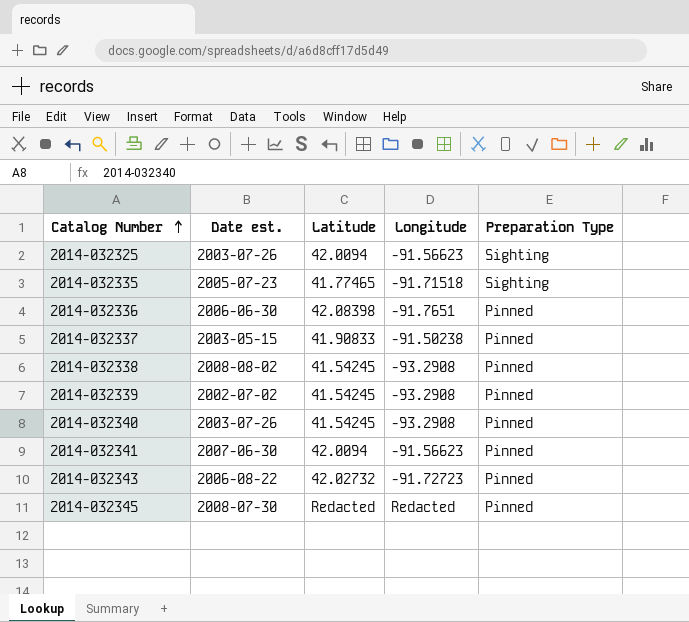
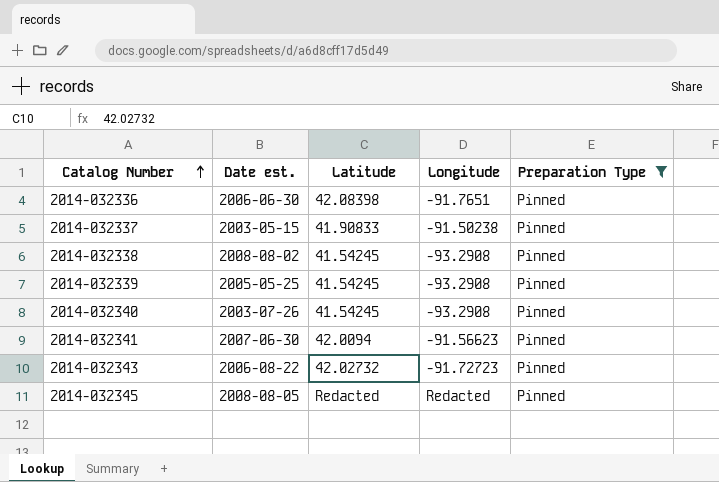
filter: none -> Preparation Type = Pinned
2014-032339 | Date est.: 2002-07-02 -> 2005-05-25
2014-032345 | Date est.: 2008-07-30 -> 2008-08-05

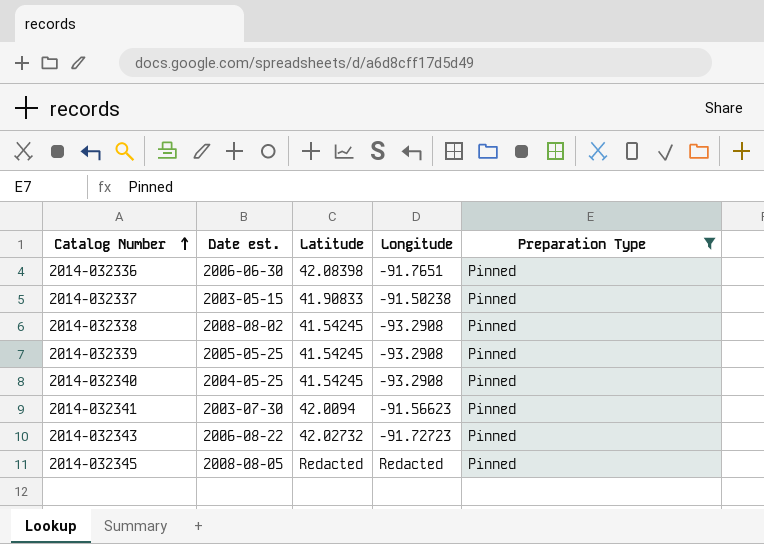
2014-032340 | Date est.: 2003-07-26 -> 2004-05-25
2014-032341 | Date est.: 2007-06-30 -> 2003-07-30

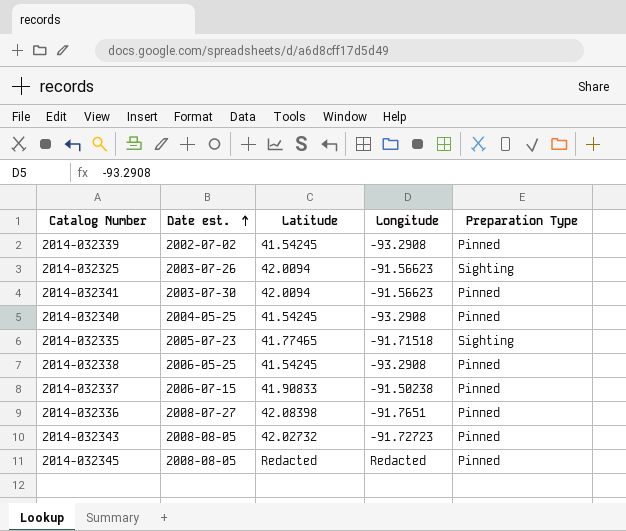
filter: Preparation Type = Pinned -> none
row order: Catalog Number ascending -> Date est. ascending
2014-032339 | Date est.: 2005-05-25 -> 2002-07-02
2014-032338 | Date est.: 2008-08-02 -> 2006-05-25
2014-032337 | Date est.: 2003-05-15 -> 2006-07-15
2014-032336 | Date est.: 2006-06-30 -> 2008-07-27
2014-032343 | Date est.: 2006-08-22 -> 2008-08-05

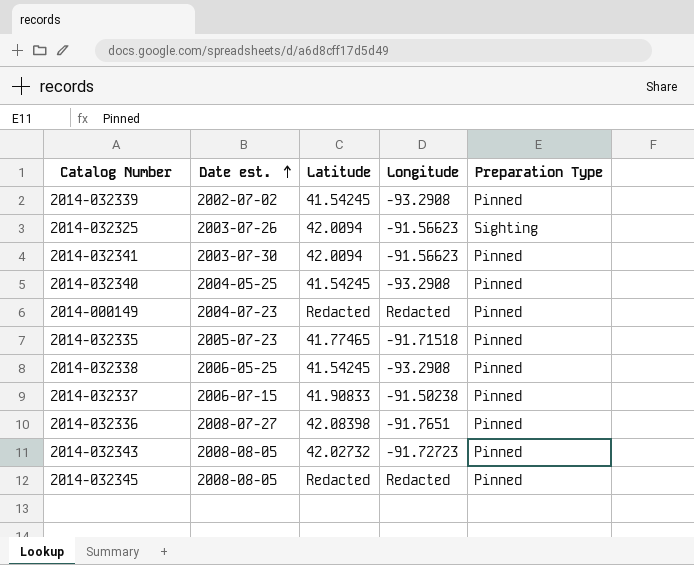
row 2014-000149: none -> 2004-07-23 | Redacted | Redacted | Pinned
2014-032335 | Preparation Type: Sighting -> Pinned

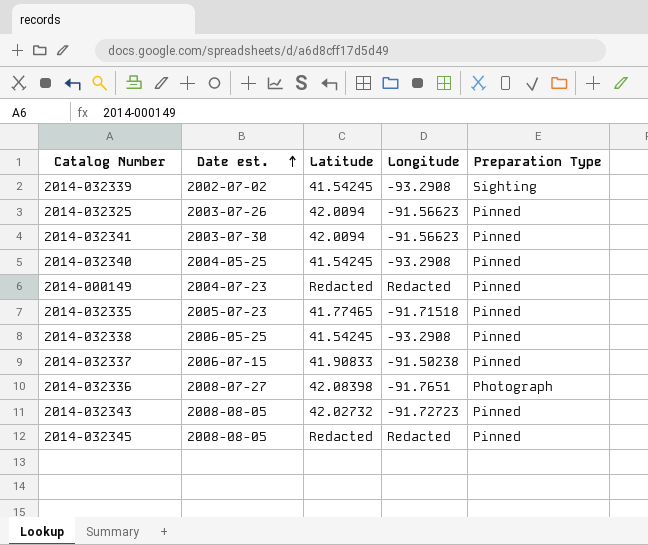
2014-032339 | Preparation Type: Pinned -> Sighting
2014-032325 | Preparation Type: Sighting -> Pinned
2014-032336 | Preparation Type: Pinned -> Photograph

